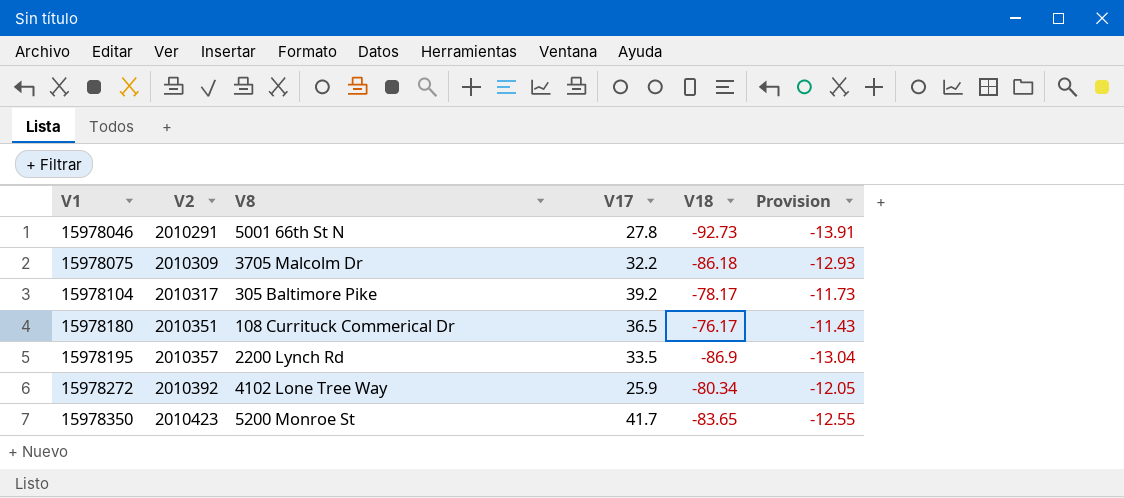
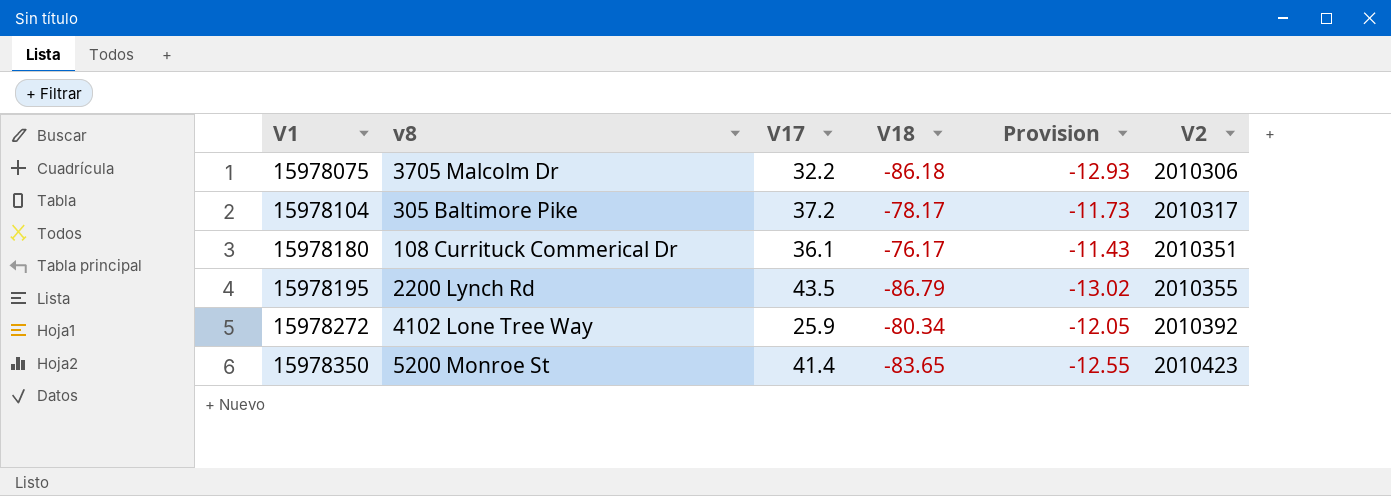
column name: V8 -> v8
column V2 | position: 2 -> 6
row 15978046: 2010291 | 5001 66th St N | 27.8 | -92.73 | -13.91 -> none
15978075 | V2: 2010309 -> 2010306
15978104 | V17: 39.2 -> 37.2
15978180 | V17: 36.5 -> 36.1
15978195 | V17: 33.5 -> 43.5
15978195 | V18: -86.9 -> -86.79
15978195 | Provision: -13.04 -> -13.02
15978195 | V2: 2010357 -> 2010355
15978350 | V17: 41.7 -> 41.4

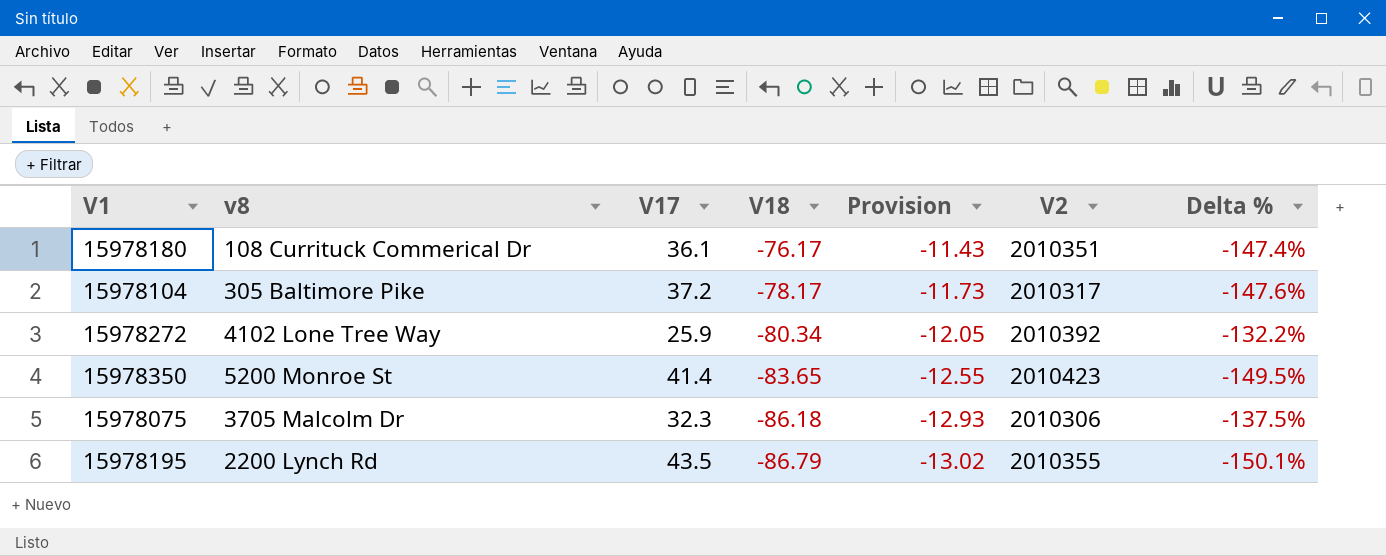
row order: V1 ascending -> V18 descending
column Delta % | formula: none -> ([V17] - [V18]) / [V18]
15978075 | V17: 32.2 -> 32.3

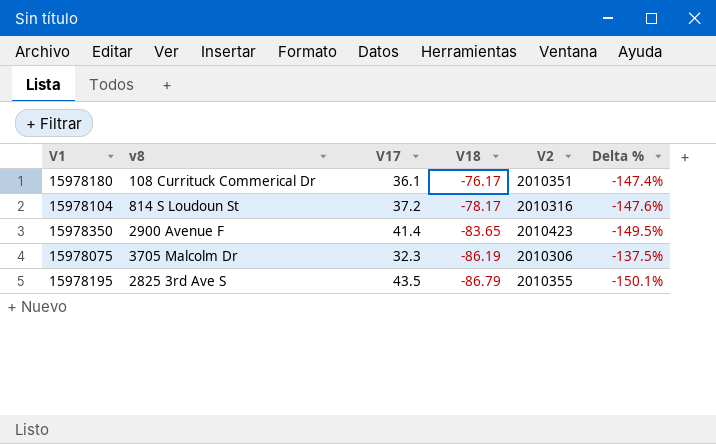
column Provision | formula: [V18] * 0.15 -> none
row 15978272: 4102 Lone Tree Way | 25.9 | -80.34 | -12.05 | 2010392 | -132.2% -> none
15978104 | v8: 305 Baltimore Pike -> 814 S Loudoun St
15978104 | V2: 2010317 -> 2010316
15978350 | v8: 5200 Monroe St -> 2900 Avenue F
15978075 | V18: -86.18 -> -86.19
15978195 | v8: 2200 Lynch Rd -> 2825 3rd Ave S

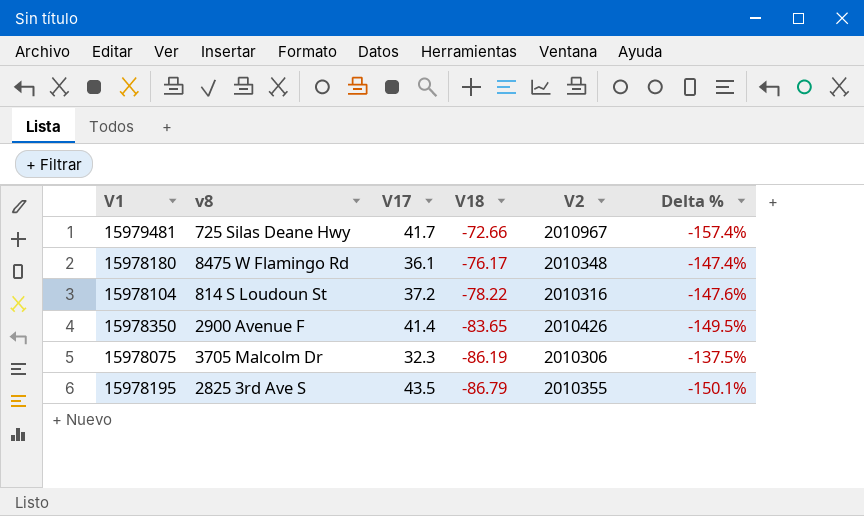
row 15979481: none -> 725 Silas Deane Hwy | 41.7 | -72.66 | 2010967 | -157.4%
15978180 | v8: 108 Currituck Commerical Dr -> 8475 W Flamingo Rd
15978180 | V2: 2010351 -> 2010348
15978104 | V18: -78.17 -> -78.22
15978350 | V2: 2010423 -> 2010426

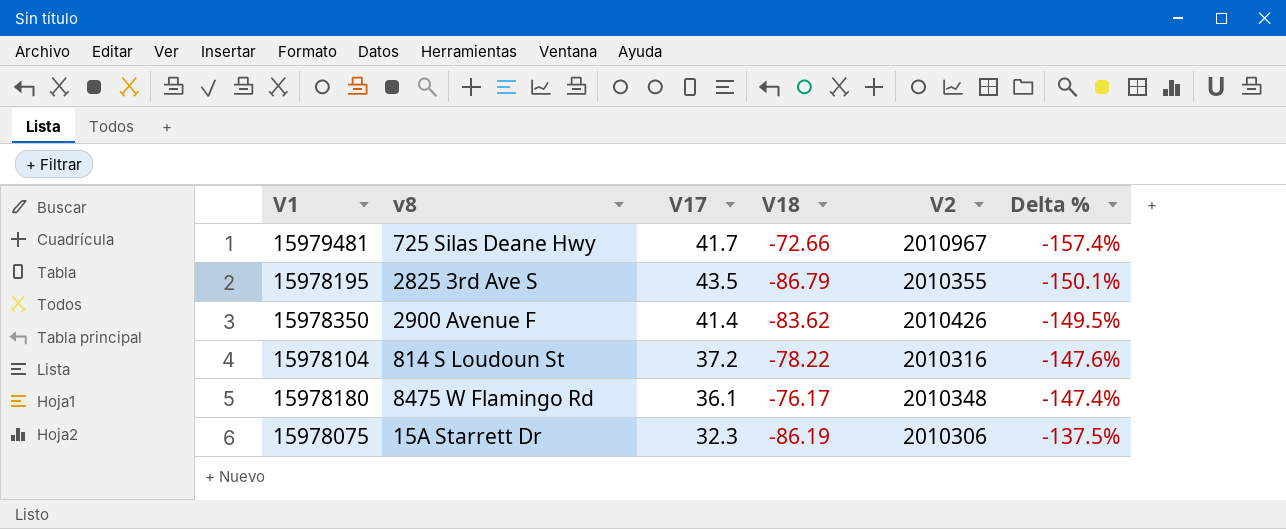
row order: V18 descending -> Delta % ascending
15978350 | V18: -83.65 -> -83.62
15978075 | v8: 3705 Malcolm Dr -> 15A Starrett Dr

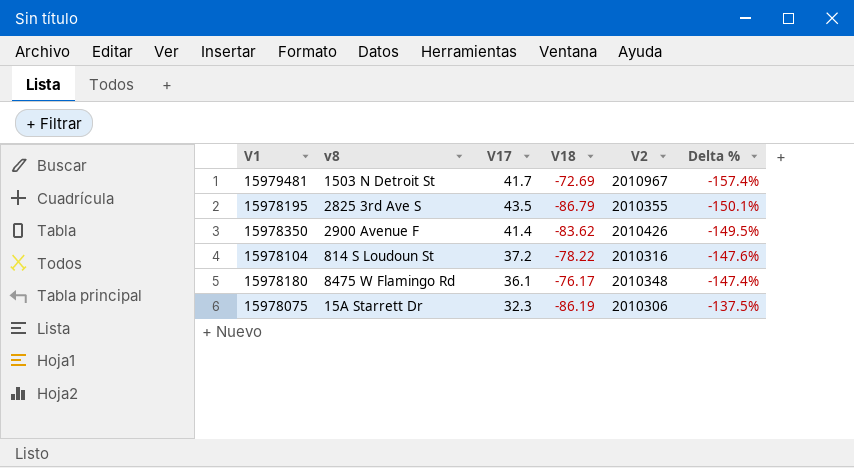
15979481 | v8: 725 Silas Deane Hwy -> 1503 N Detroit St
15979481 | V18: -72.66 -> -72.69

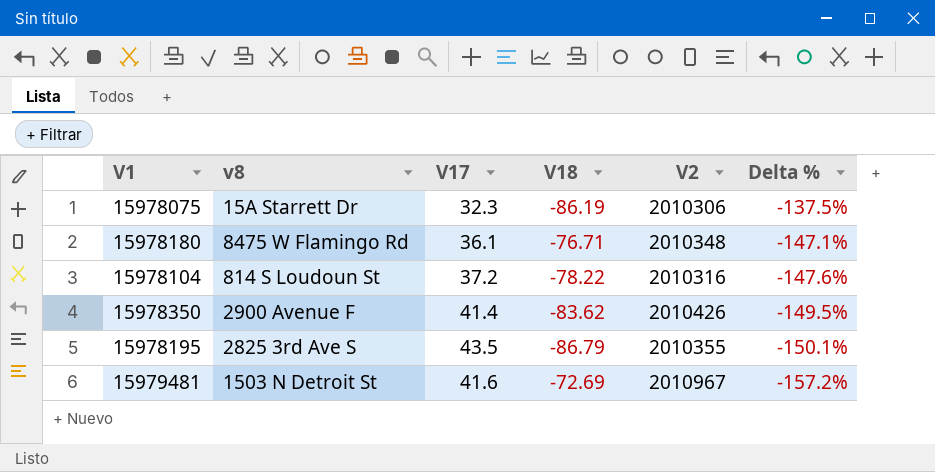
row order: Delta % ascending -> Delta % descending
15978180 | V18: -76.17 -> -76.71
15978180 | Delta %: -147.4% -> -147.1%
15979481 | V17: 41.7 -> 41.6
15979481 | Delta %: -157.4% -> -157.2%

